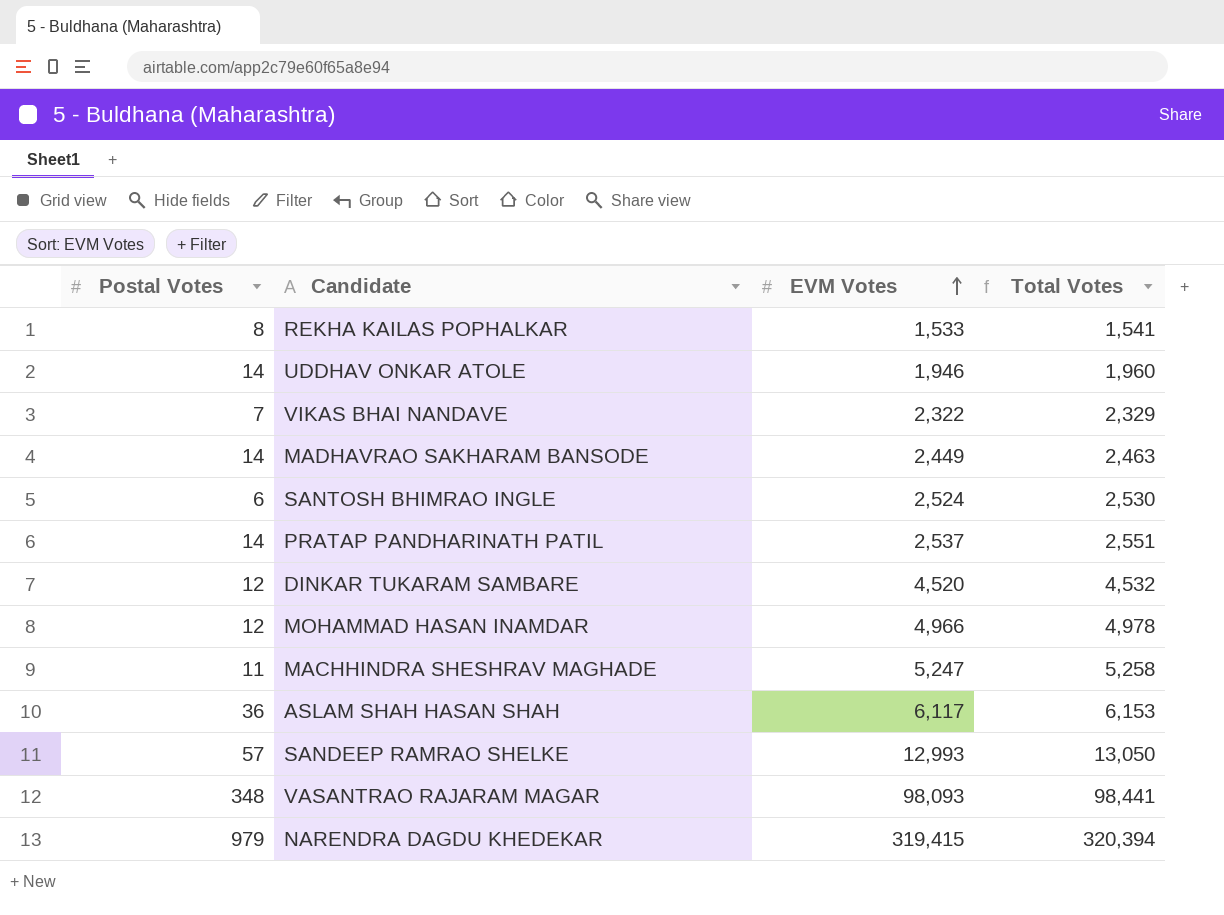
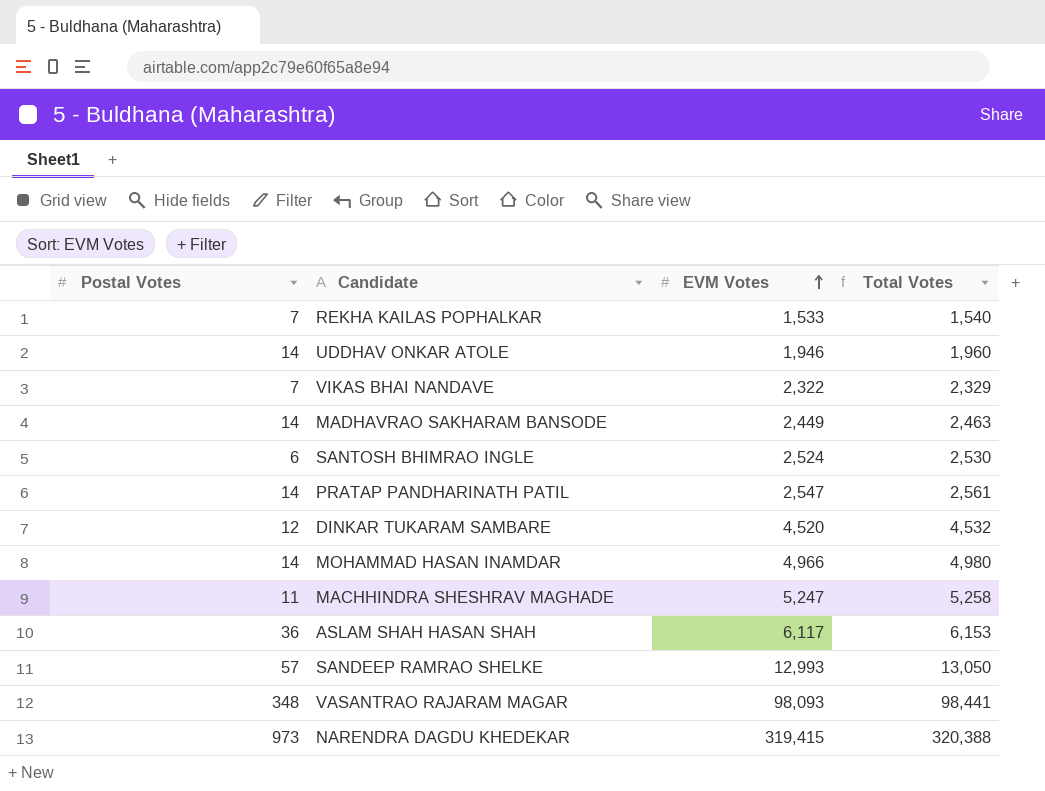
REKHA KAILAS POPHALKAR | Postal Votes: 8 -> 7
REKHA KAILAS POPHALKAR | Total Votes: 1,541 -> 1,540
PRATAP PANDHARINATH PATIL | EVM Votes: 2,537 -> 2,547
PRATAP PANDHARINATH PATIL | Total Votes: 2,551 -> 2,561
MOHAMMAD HASAN INAMDAR | Postal Votes: 12 -> 14
MOHAMMAD HASAN INAMDAR | Total Votes: 4,978 -> 4,980
NARENDRA DAGDU KHEDEKAR | Postal Votes: 979 -> 973
NARENDRA DAGDU KHEDEKAR | Total Votes: 320,394 -> 320,388

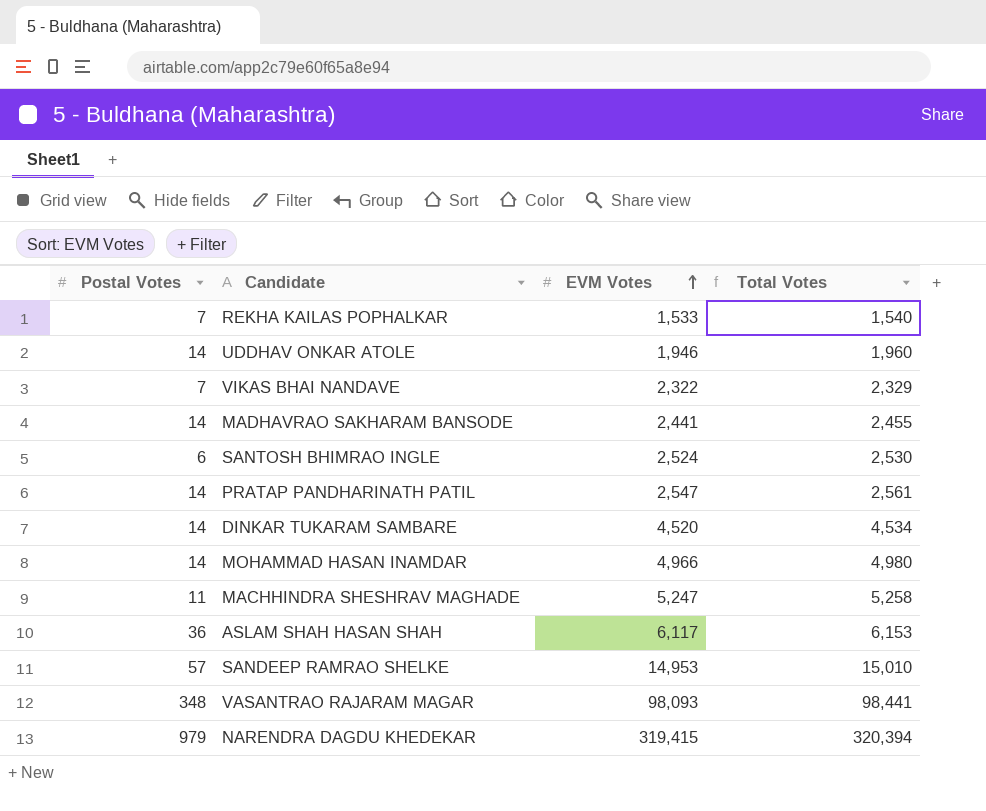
MADHAVRAO SAKHARAM BANSODE | EVM Votes: 2,449 -> 2,441
MADHAVRAO SAKHARAM BANSODE | Total Votes: 2,463 -> 2,455
DINKAR TUKARAM SAMBARE | Postal Votes: 12 -> 14
DINKAR TUKARAM SAMBARE | Total Votes: 4,532 -> 4,534
SANDEEP RAMRAO SHELKE | EVM Votes: 12,993 -> 14,953
SANDEEP RAMRAO SHELKE | Total Votes: 13,050 -> 15,010
NARENDRA DAGDU KHEDEKAR | Postal Votes: 973 -> 979
NARENDRA DAGDU KHEDEKAR | Total Votes: 320,388 -> 320,394

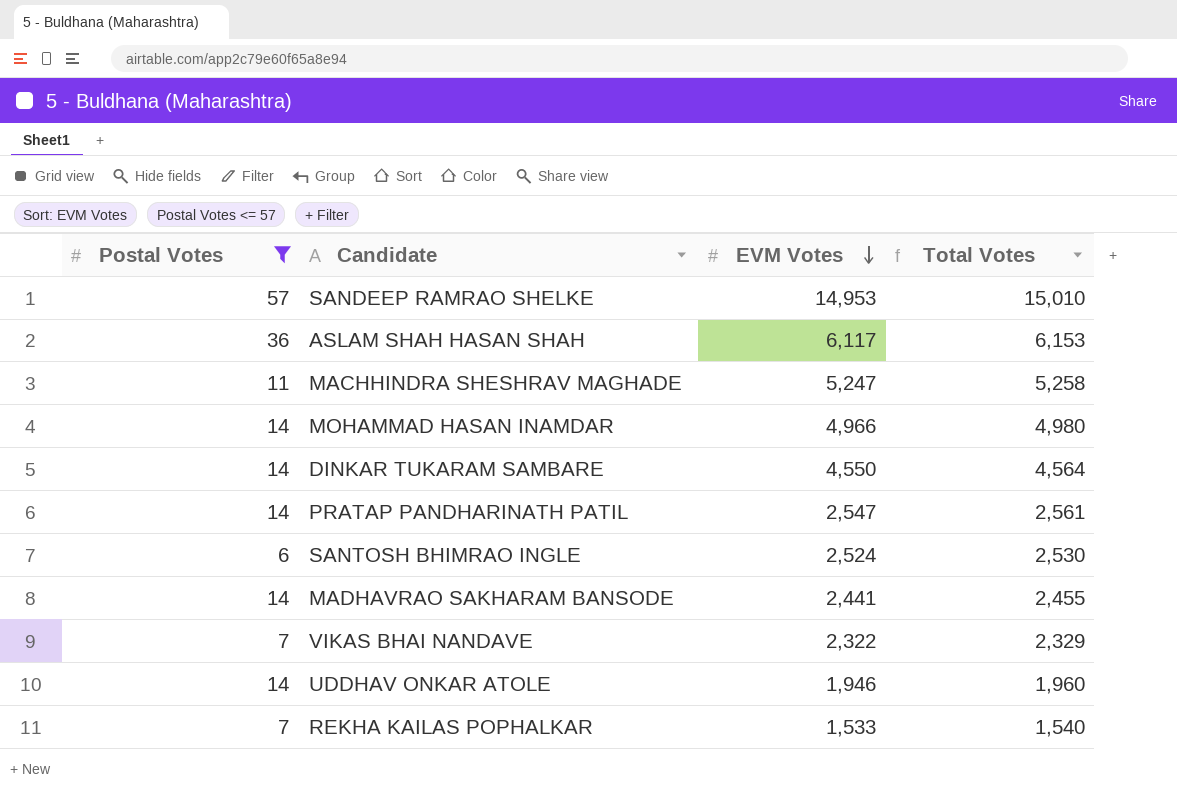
filter: none -> Postal Votes <= 57
row order: EVM Votes ascending -> EVM Votes descending
DINKAR TUKARAM SAMBARE | EVM Votes: 4,520 -> 4,550
DINKAR TUKARAM SAMBARE | Total Votes: 4,534 -> 4,564

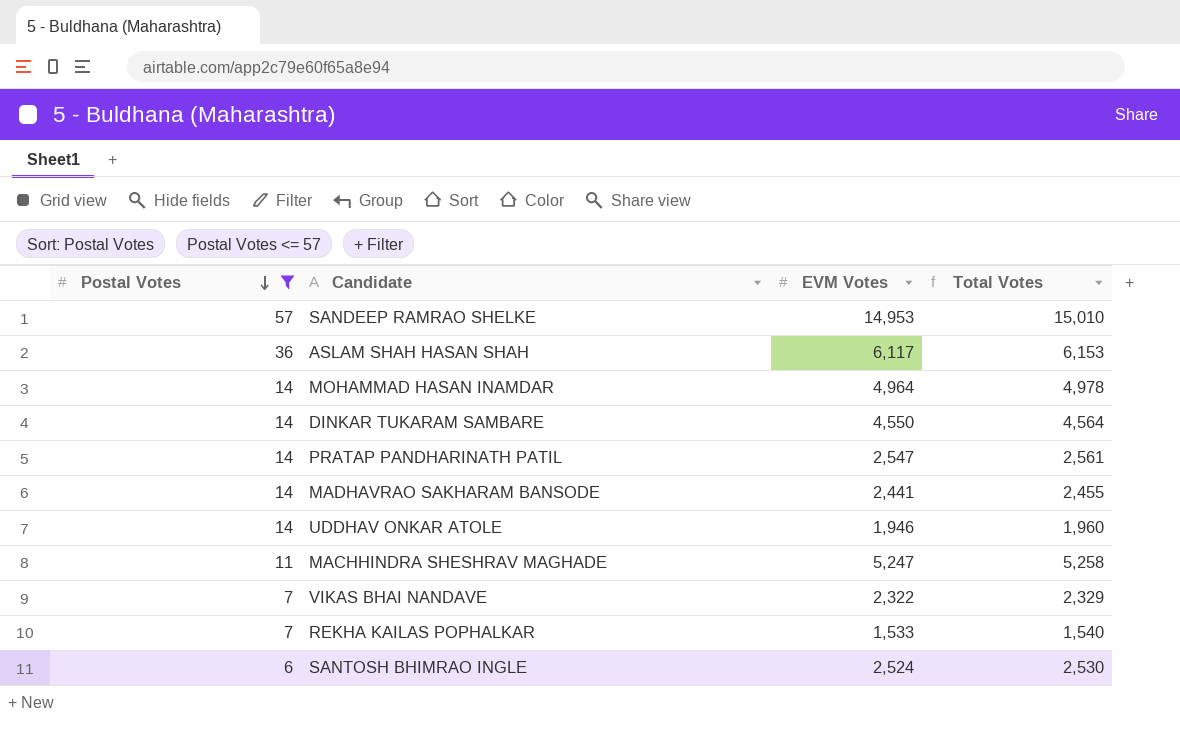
row order: EVM Votes descending -> Postal Votes descending
MOHAMMAD HASAN INAMDAR | EVM Votes: 4,966 -> 4,964
MOHAMMAD HASAN INAMDAR | Total Votes: 4,980 -> 4,978

